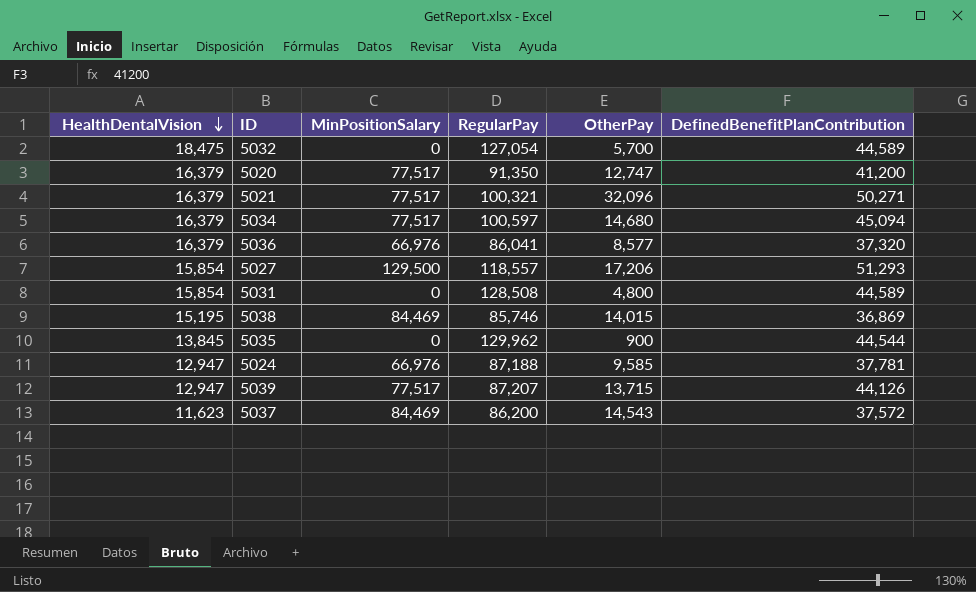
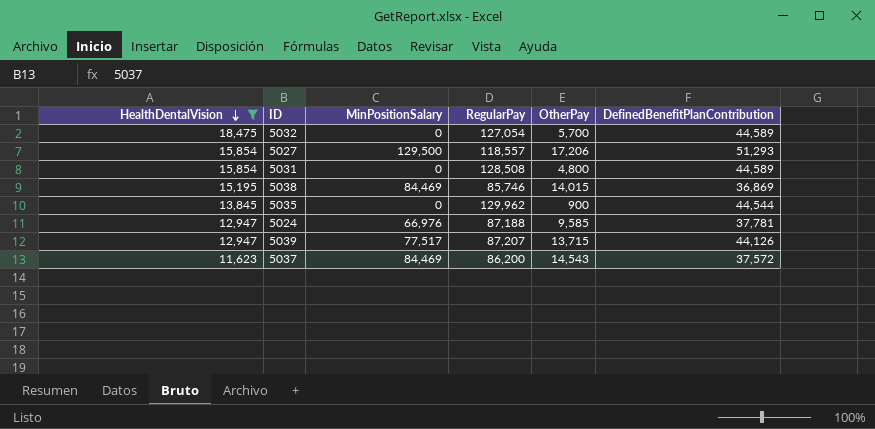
filter: none -> HealthDentalVision != 16,379

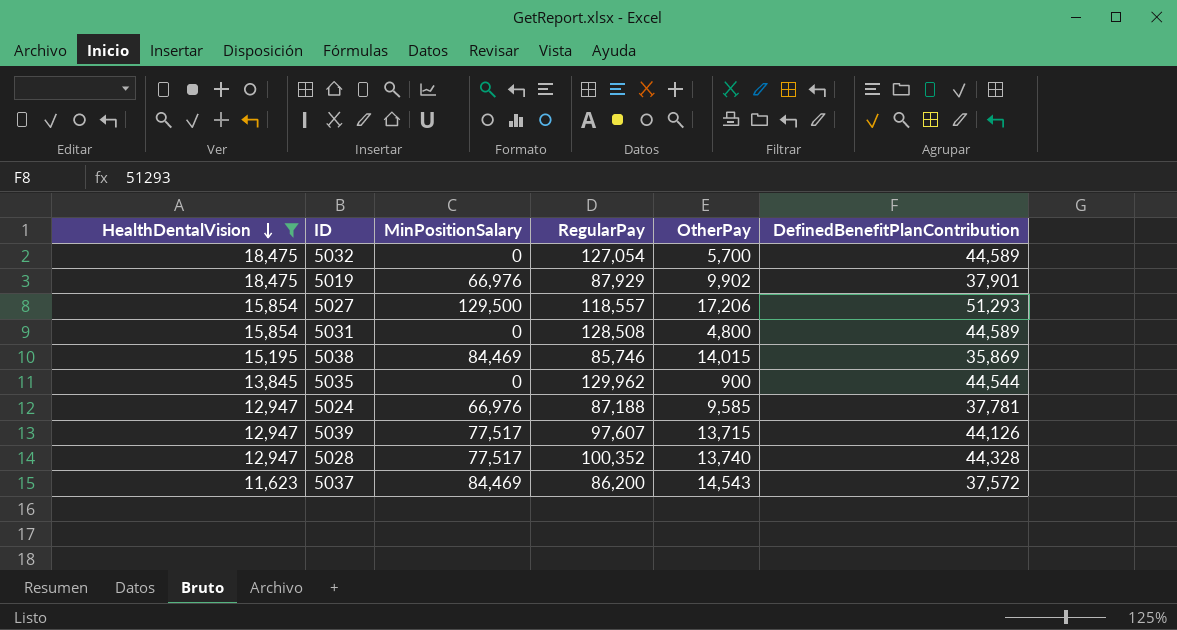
row 5019: none -> 18,475 | 66,976 | 87,929 | 9,902 | 37,901
5038 | DefinedBenefitPlanContribution: 36,869 -> 35,869
5039 | RegularPay: 87,207 -> 97,607
row 5028: none -> 12,947 | 77,517 | 100,352 | 13,740 | 44,328

